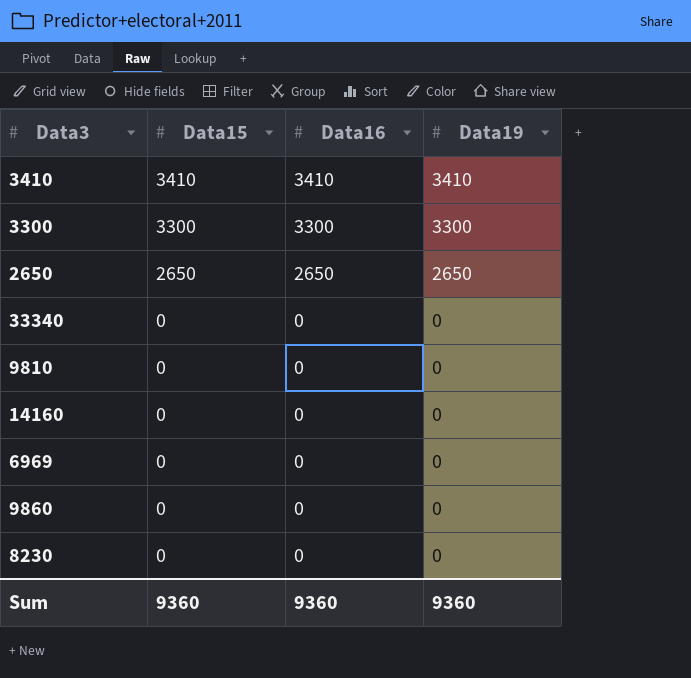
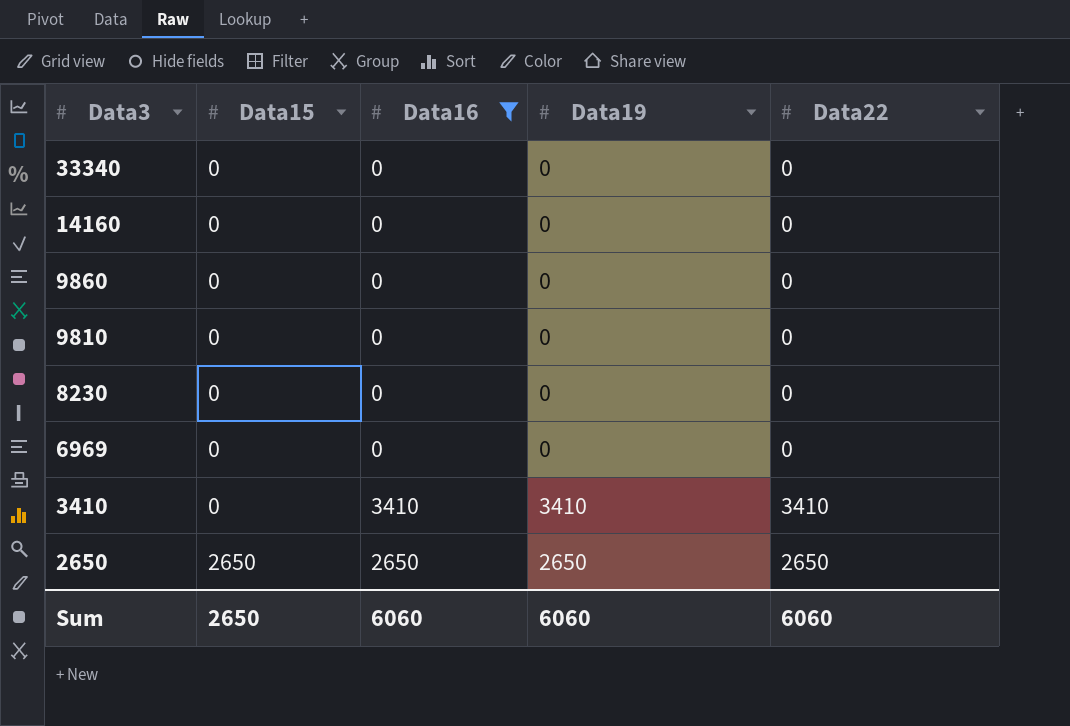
filter: none -> Data16 != 3300
row order: Data15 descending -> Data3 descending
column Data22 | position: none -> 5
3410 | Data15: 3410 -> 0
Sum | Data15: 9360 -> 2650
Sum | Data16: 9360 -> 6060
Sum | Data19: 9360 -> 6060

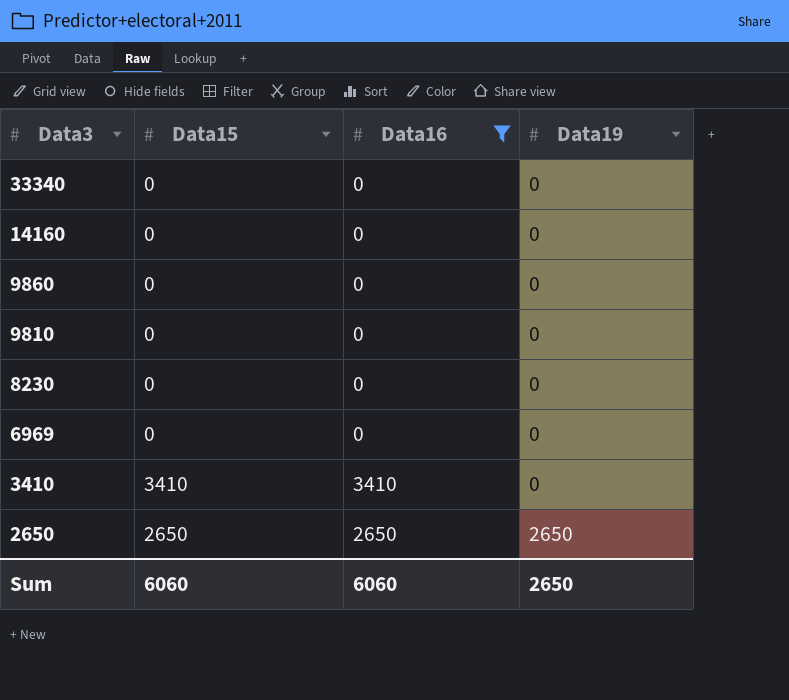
column Data22 | position: 5 -> none
3410 | Data15: 0 -> 3410
3410 | Data19: 3410 -> 0
Sum | Data15: 2650 -> 6060
Sum | Data19: 6060 -> 2650

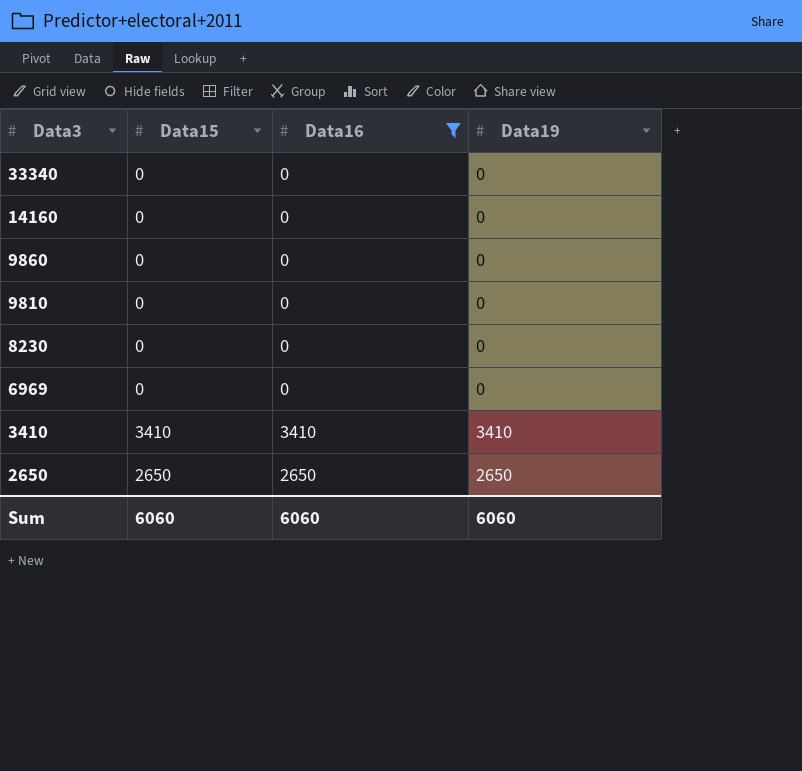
3410 | Data19: 0 -> 3410
Sum | Data19: 2650 -> 6060

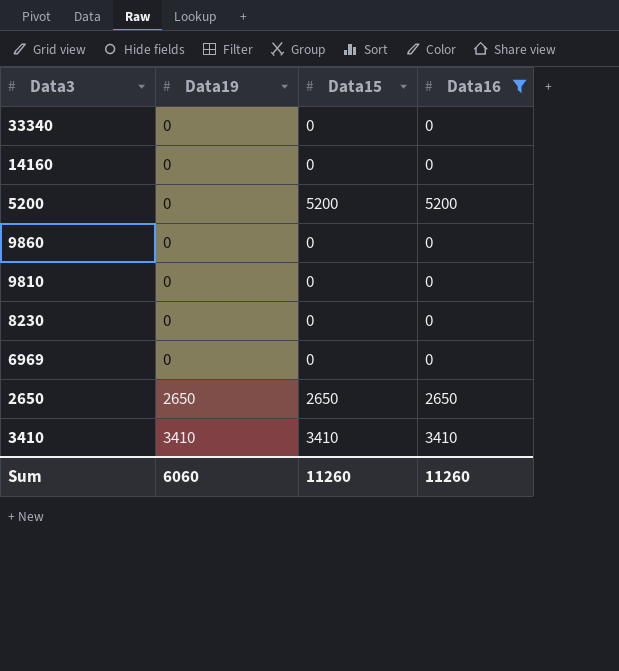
row order: Data3 descending -> Data19 ascending
column Data19 | position: 4 -> 2
row 5200: none -> 0 | 5200 | 5200
Sum | Data15: 6060 -> 11260
Sum | Data16: 6060 -> 11260

